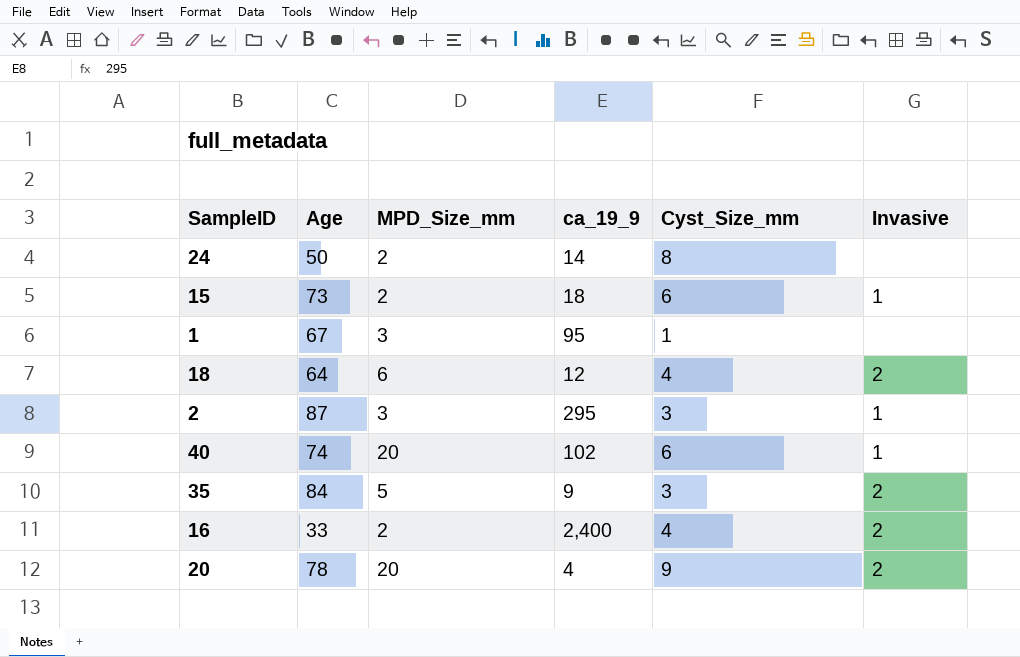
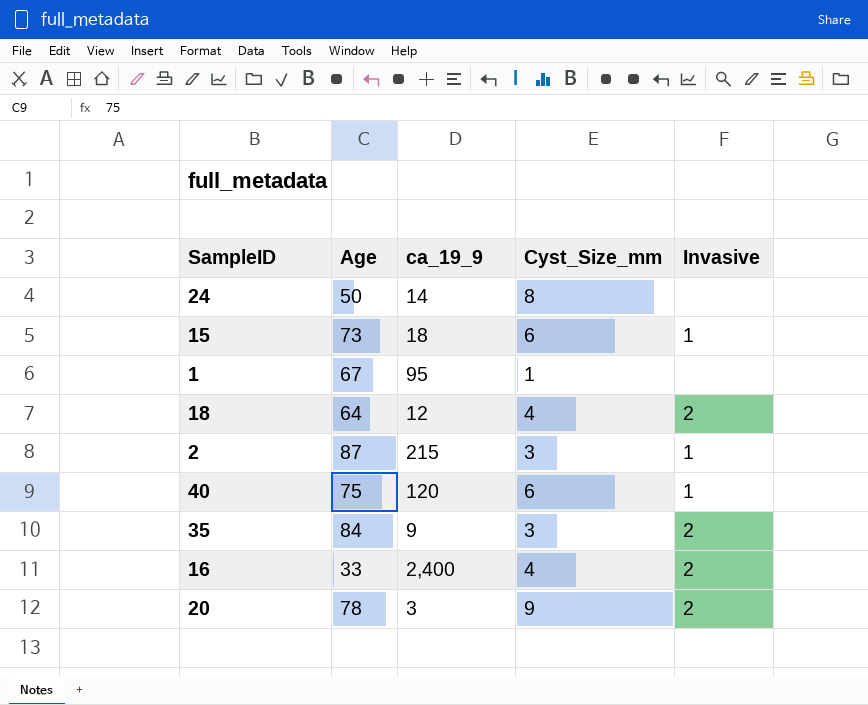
column MPD_Size_mm | position: 3 -> none
2 | ca_19_9: 295 -> 215
40 | Age: 74 -> 75
40 | ca_19_9: 102 -> 120
20 | ca_19_9: 4 -> 3

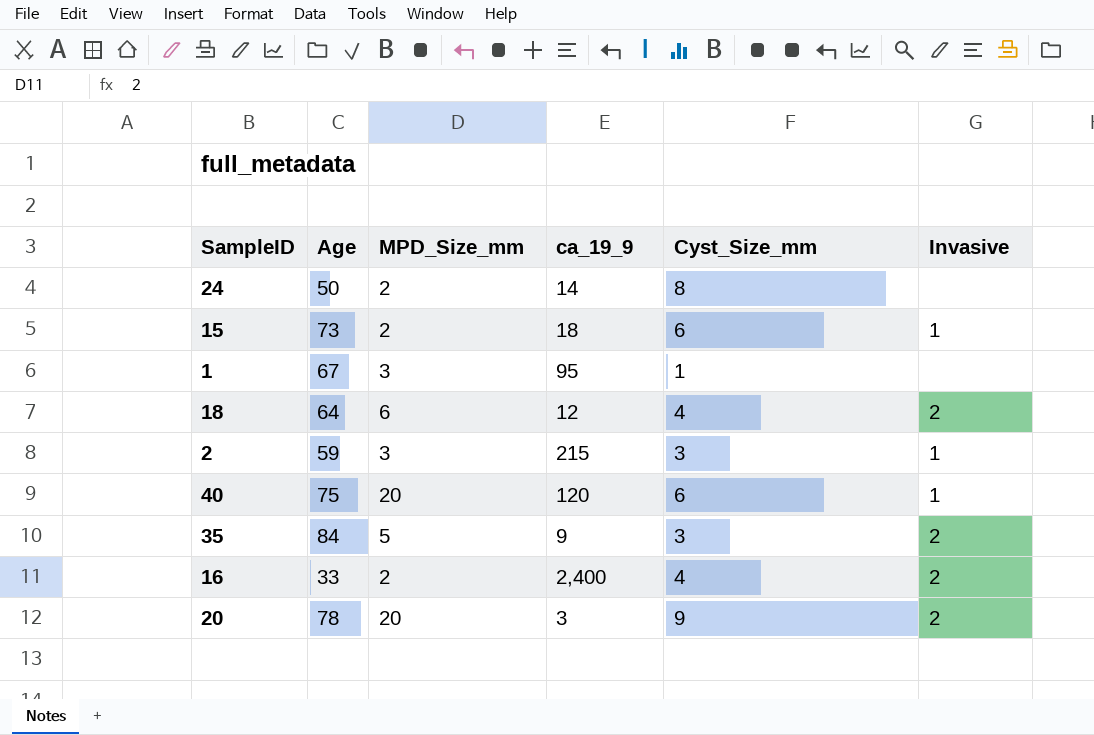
column MPD_Size_mm | position: none -> 3
2 | Age: 87 -> 59

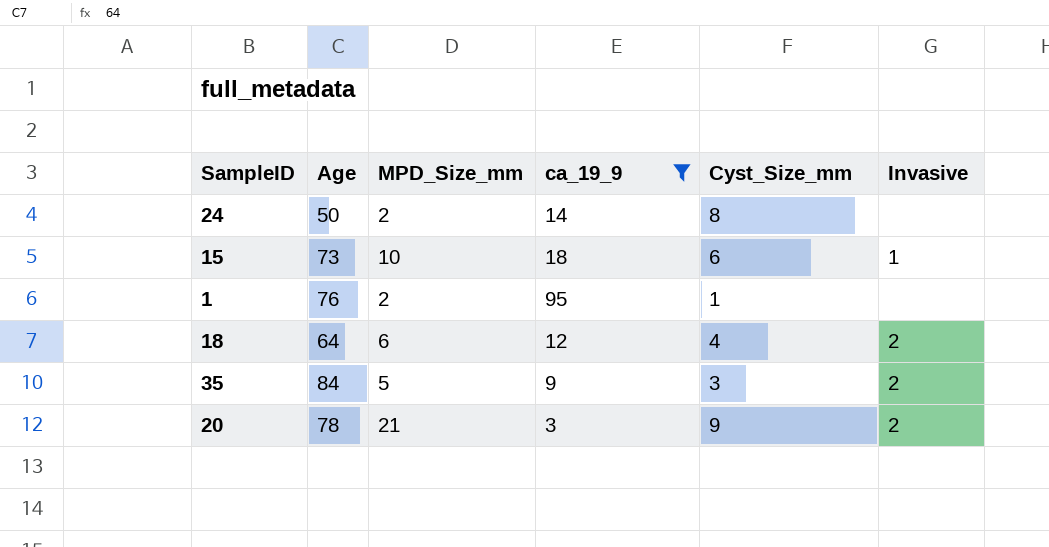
filter: none -> ca_19_9 <= 95
15 | MPD_Size_mm: 2 -> 10
1 | Age: 67 -> 76
1 | MPD_Size_mm: 3 -> 2
20 | MPD_Size_mm: 20 -> 21

